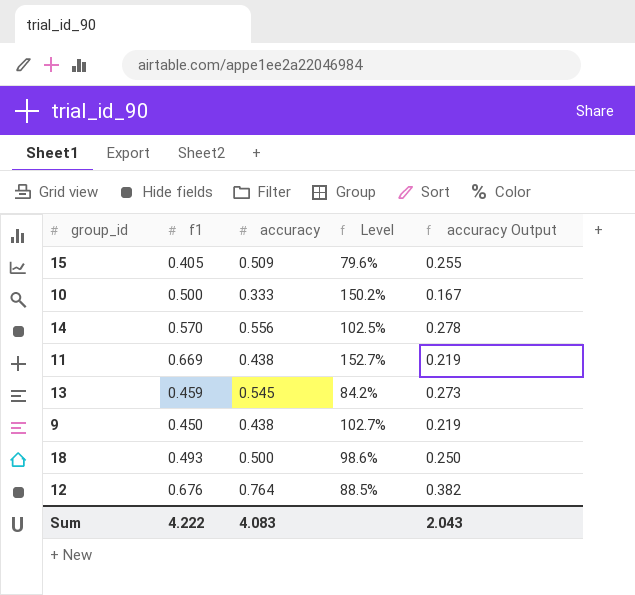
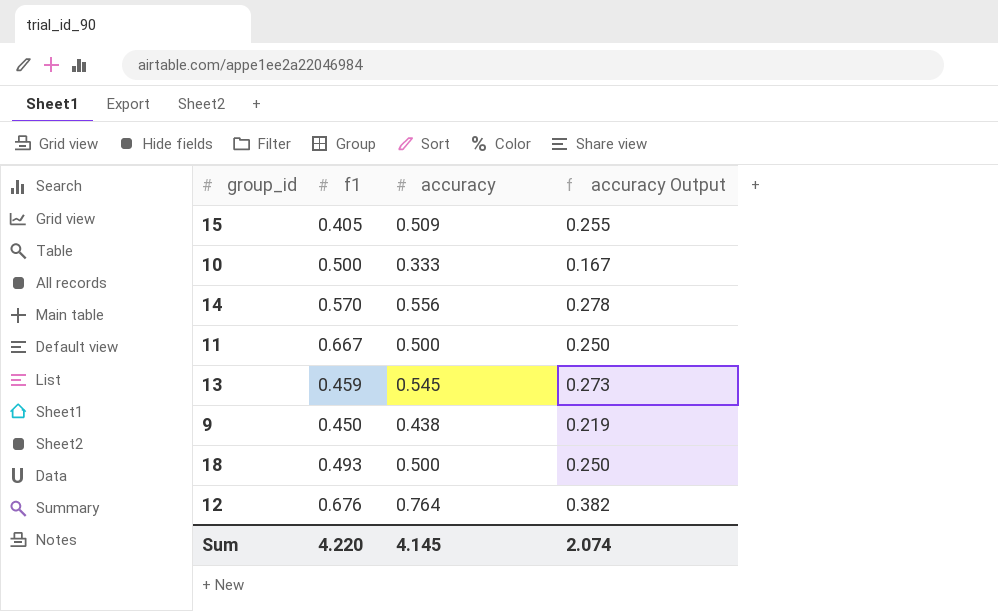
column Level | formula: [f1] / [accuracy] -> none
11 | f1: 0.669 -> 0.667
11 | accuracy: 0.438 -> 0.500
11 | accuracy Output: 0.219 -> 0.250
Sum | f1: 4.222 -> 4.220
Sum | accuracy: 4.083 -> 4.145
Sum | accuracy Output: 2.043 -> 2.074

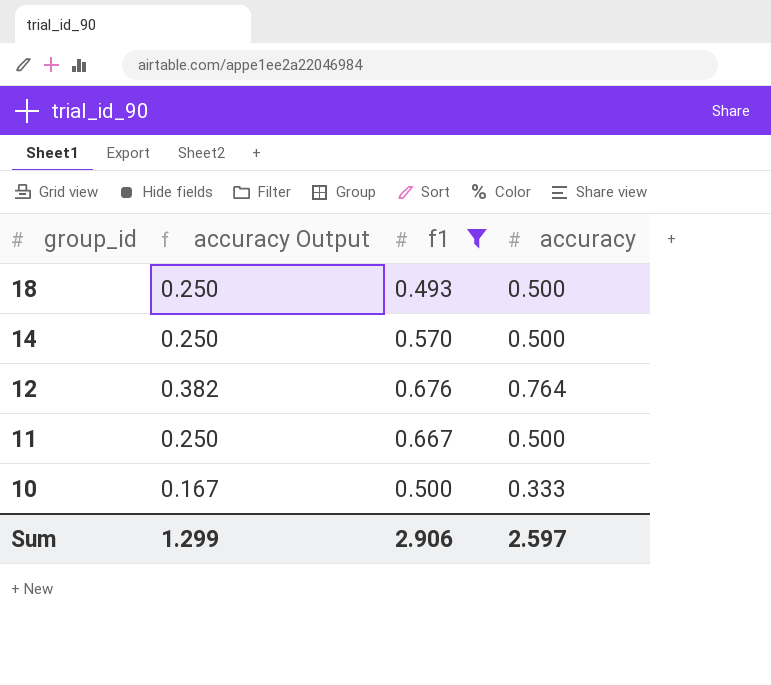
filter: none -> f1 >= 0.493
row order: none -> group_id descending
column accuracy Output | position: 4 -> 2
14 | accuracy Output: 0.278 -> 0.250
14 | accuracy: 0.556 -> 0.500
Sum | accuracy Output: 2.074 -> 1.299
Sum | f1: 4.220 -> 2.906
Sum | accuracy: 4.145 -> 2.597

